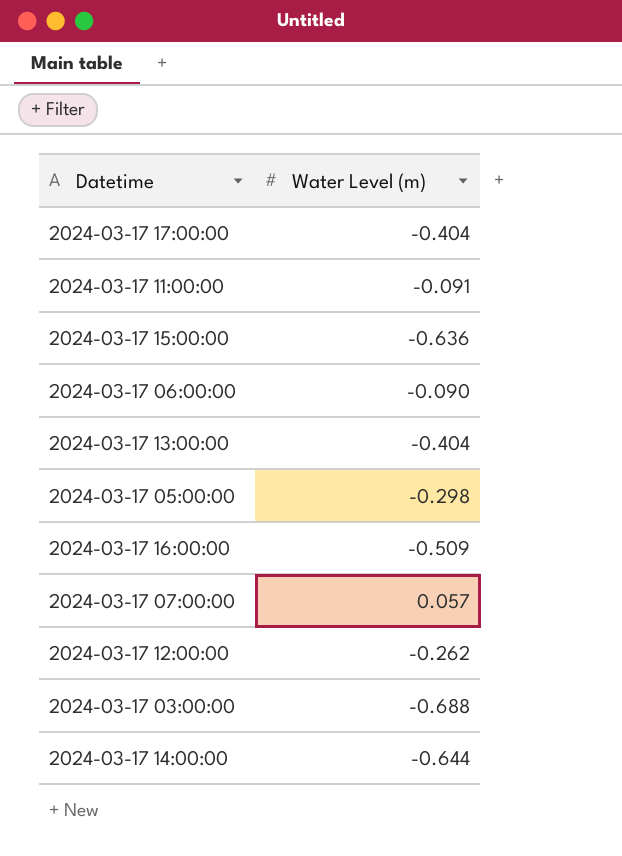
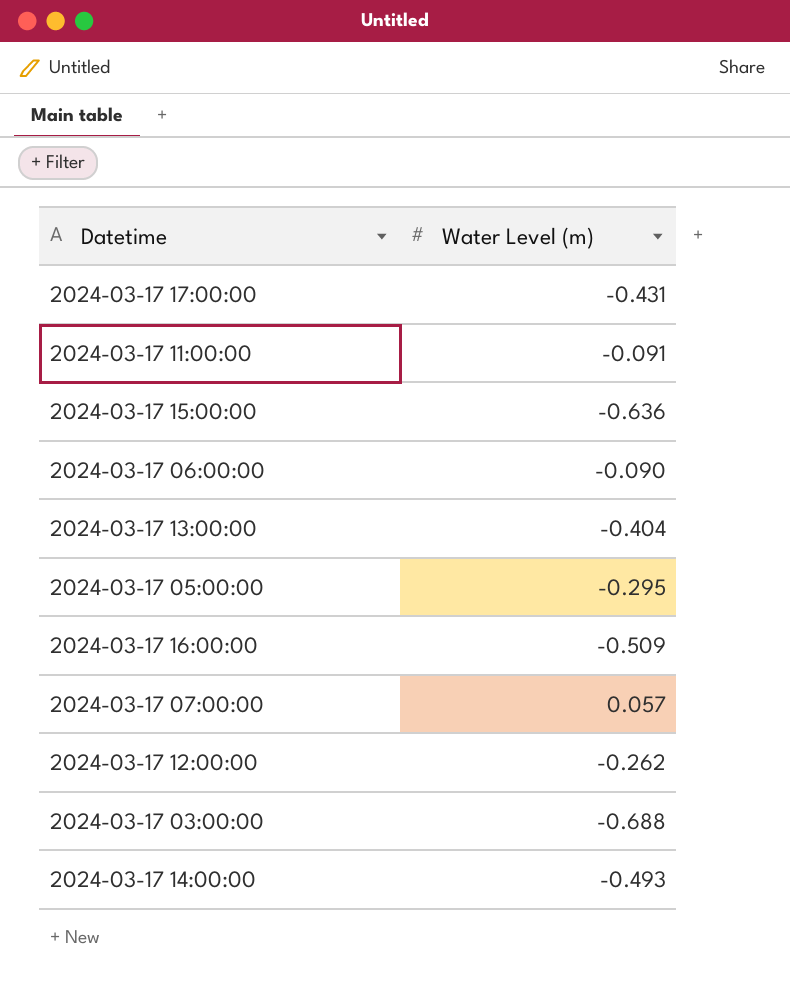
2024-03-17 17:00:00 | Water Level (m): -0.404 -> -0.431
2024-03-17 05:00:00 | Water Level (m): -0.298 -> -0.295
2024-03-17 14:00:00 | Water Level (m): -0.644 -> -0.493

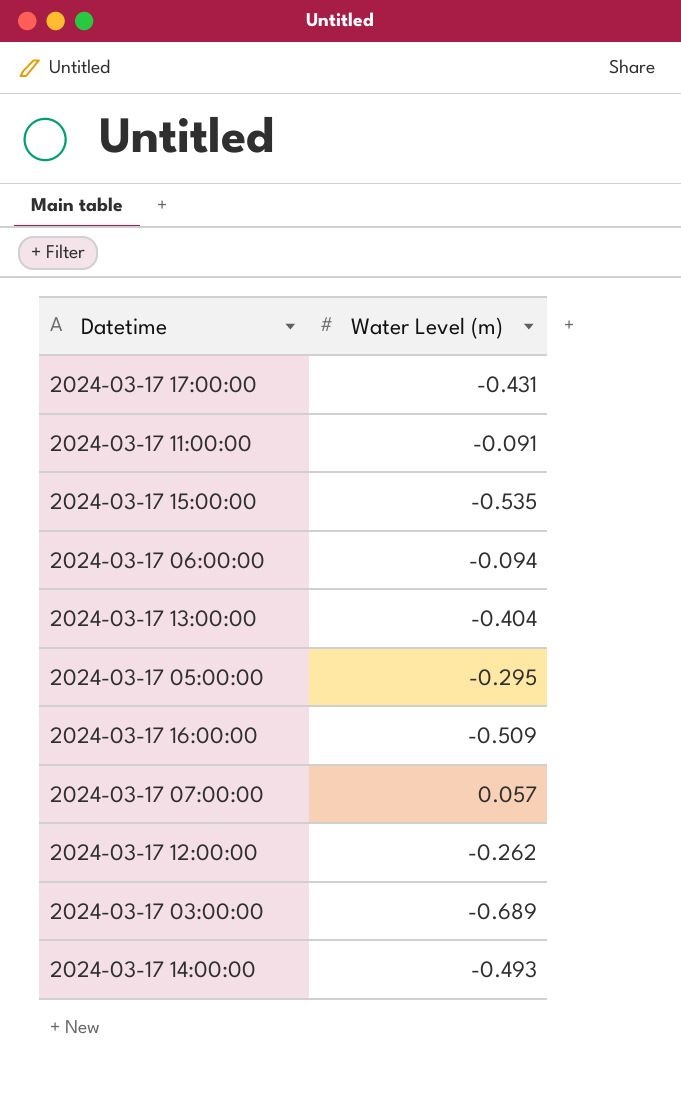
2024-03-17 15:00:00 | Water Level (m): -0.636 -> -0.535
2024-03-17 06:00:00 | Water Level (m): -0.090 -> -0.094
2024-03-17 03:00:00 | Water Level (m): -0.688 -> -0.689

